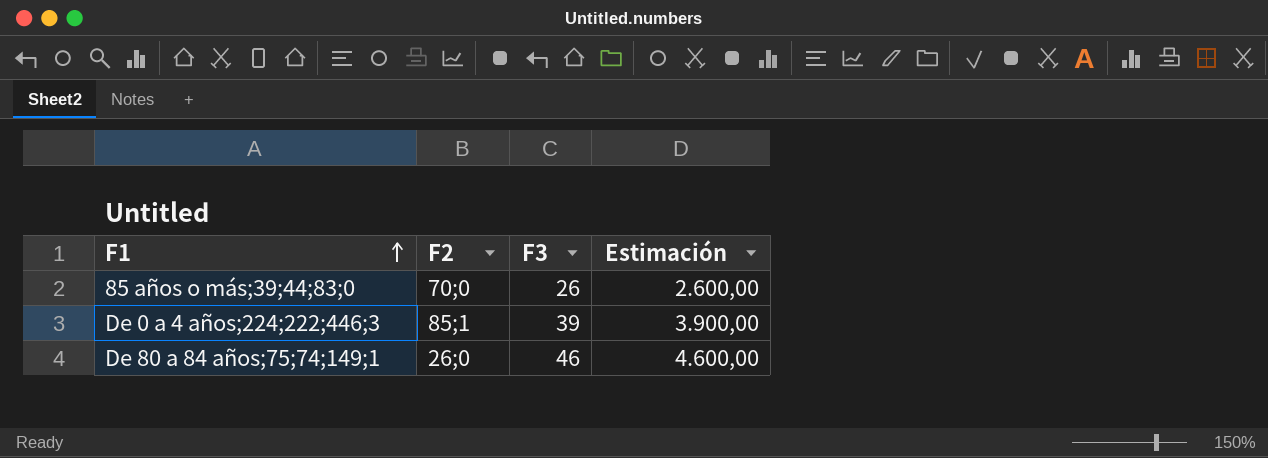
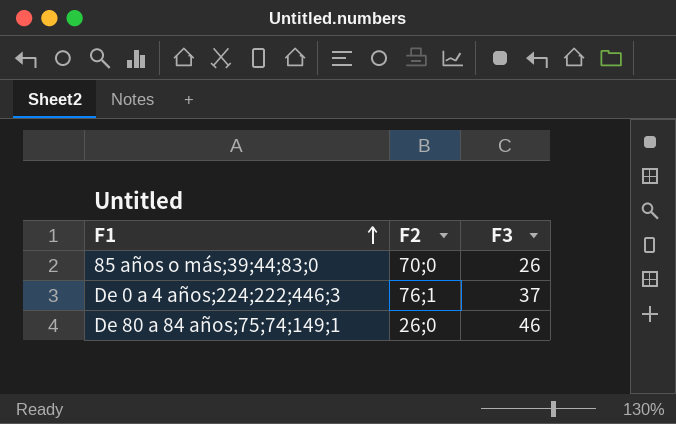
column Estimación | formula: [F3] * 100 -> none
De 0 a 4 años;224;222;446;3 | F2: 85;1 -> 76;1
De 0 a 4 años;224;222;446;3 | F3: 39 -> 37

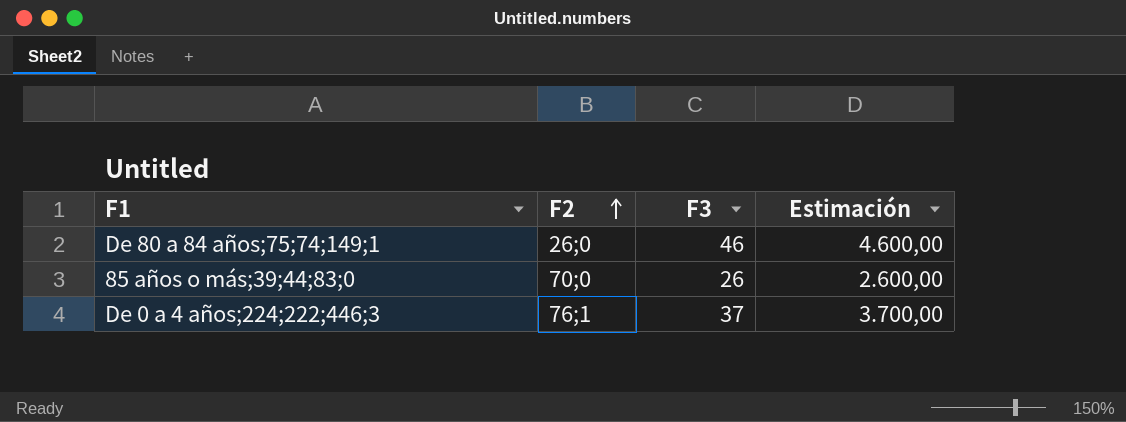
row order: F1 ascending -> F2 ascending
column Estimación | formula: none -> [F3] * 100

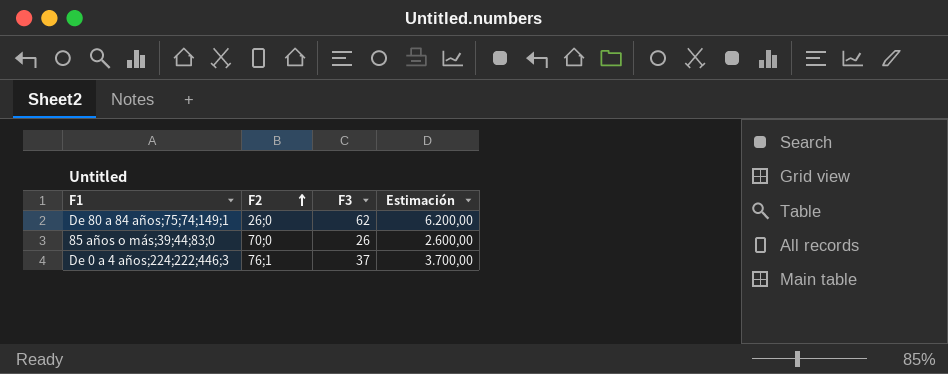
De 80 a 84 años;75;74;149;1 | F3: 46 -> 62
De 80 a 84 años;75;74;149;1 | Estimación: 4.600,00 -> 6.200,00

